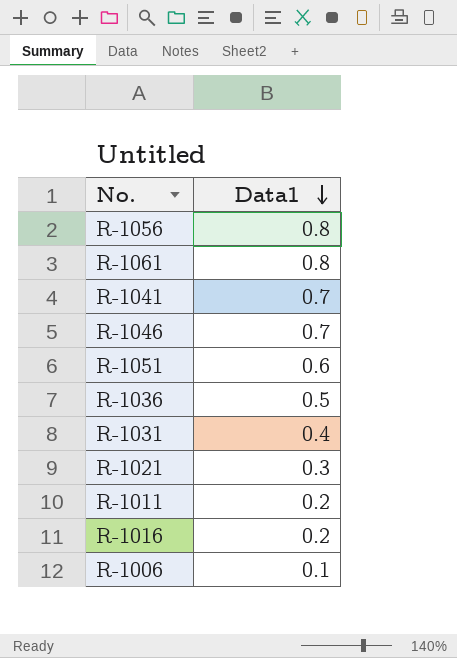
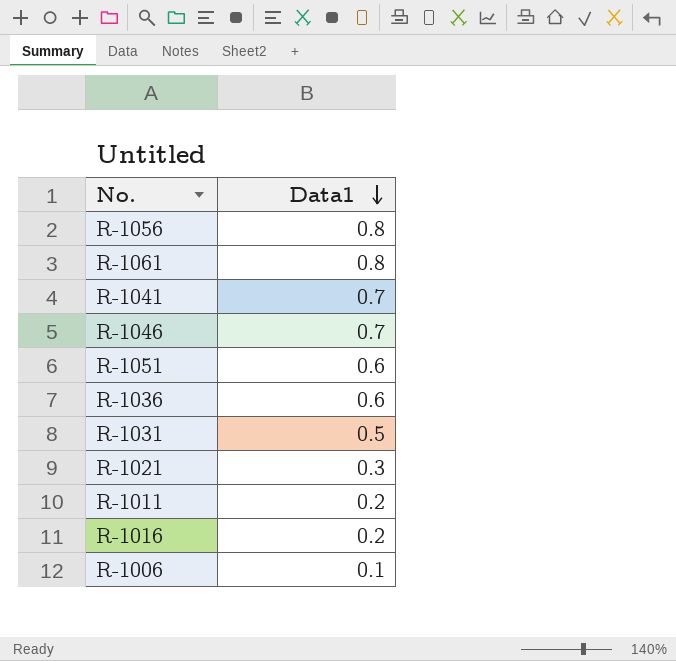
R-1036 | Data1: 0.5 -> 0.6
R-1031 | Data1: 0.4 -> 0.5

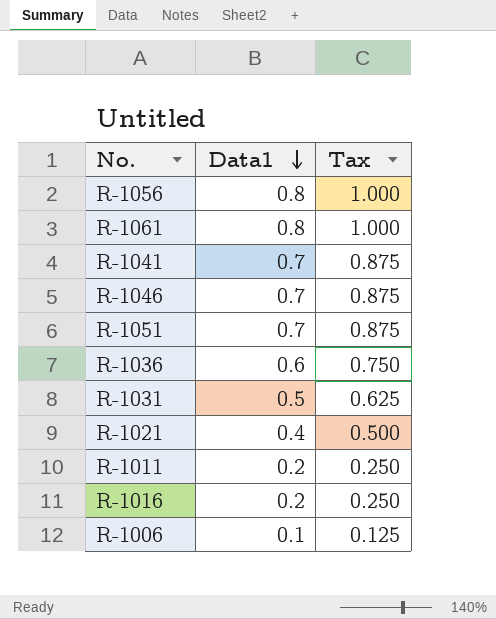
column Tax | formula: none -> [Data1] * 1.25
R-1051 | Data1: 0.6 -> 0.7
R-1021 | Data1: 0.3 -> 0.4

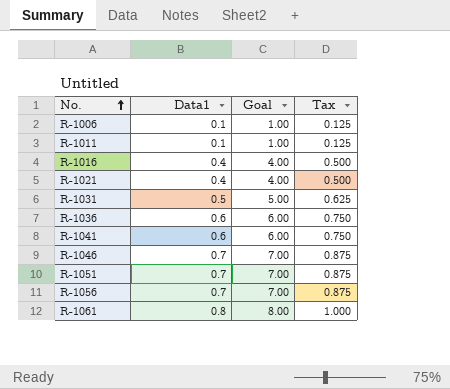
row order: Data1 descending -> No. ascending
column Goal | formula: none -> [Data1] * 10
R-1011 | Data1: 0.2 -> 0.1
R-1011 | Tax: 0.250 -> 0.125
R-1016 | Data1: 0.2 -> 0.4
R-1016 | Tax: 0.250 -> 0.500
R-1041 | Data1: 0.7 -> 0.6
R-1041 | Tax: 0.875 -> 0.750
R-1056 | Data1: 0.8 -> 0.7
R-1056 | Tax: 1.000 -> 0.875

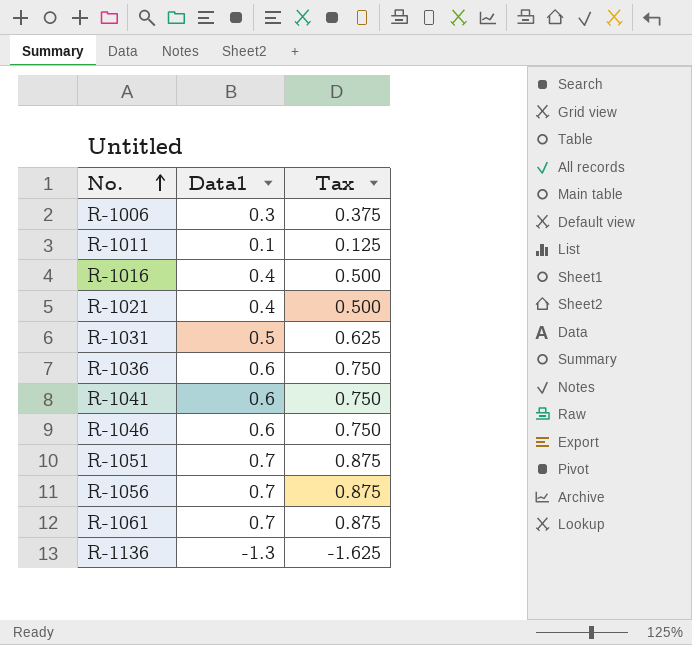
column Goal | formula: [Data1] * 10 -> none
R-1006 | Data1: 0.1 -> 0.3
R-1006 | Tax: 0.125 -> 0.375
R-1046 | Data1: 0.7 -> 0.6
R-1046 | Tax: 0.875 -> 0.750
R-1061 | Data1: 0.8 -> 0.7
R-1061 | Tax: 1.000 -> 0.875
row R-1136: none -> -1.3 | -1.625

